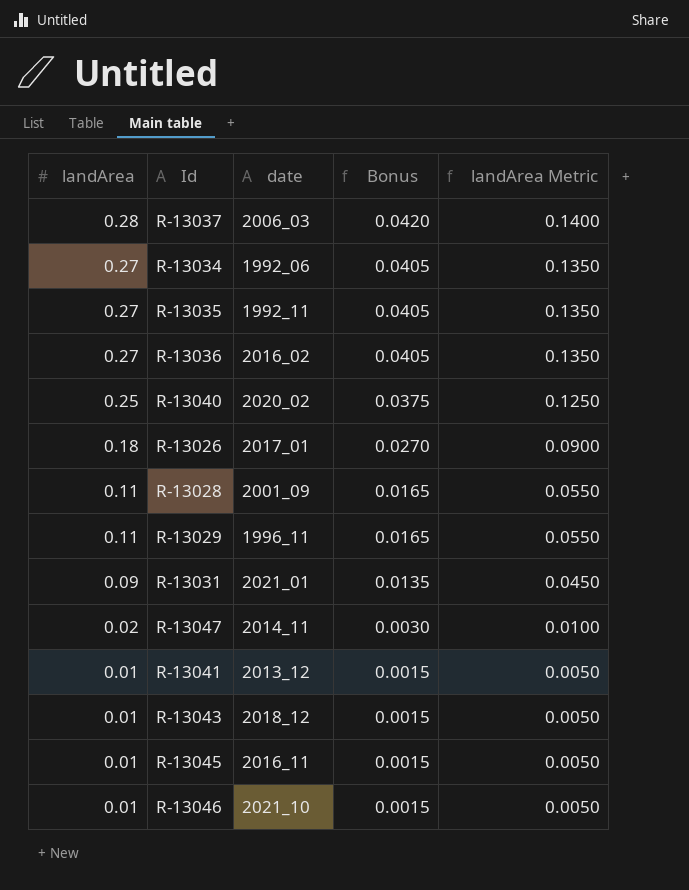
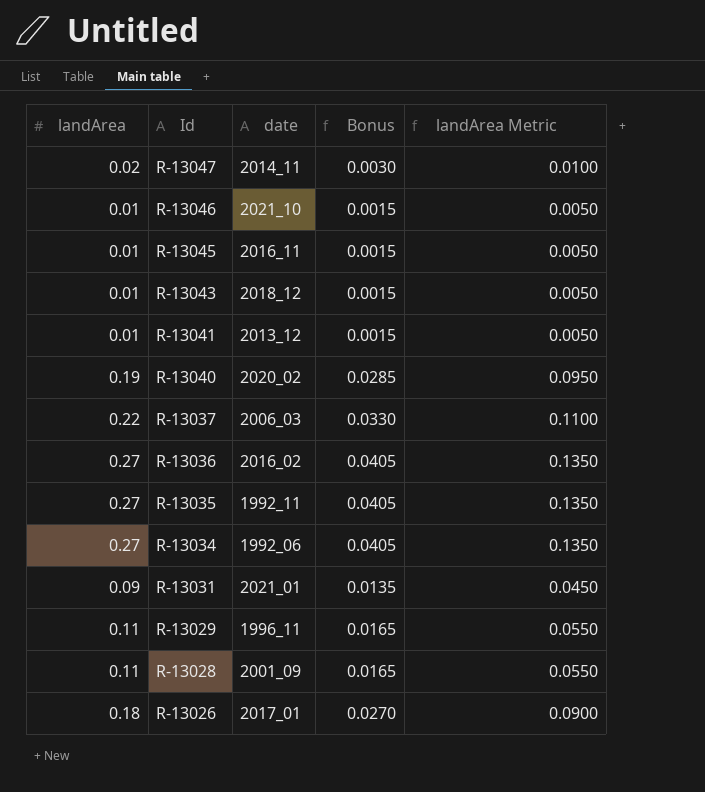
row order: landArea descending -> Id descending
R-13040 | landArea: 0.25 -> 0.19
R-13040 | Bonus: 0.0375 -> 0.0285
R-13040 | landArea Metric: 0.1250 -> 0.0950
R-13037 | landArea: 0.28 -> 0.22
R-13037 | Bonus: 0.0420 -> 0.0330
R-13037 | landArea Metric: 0.1400 -> 0.1100

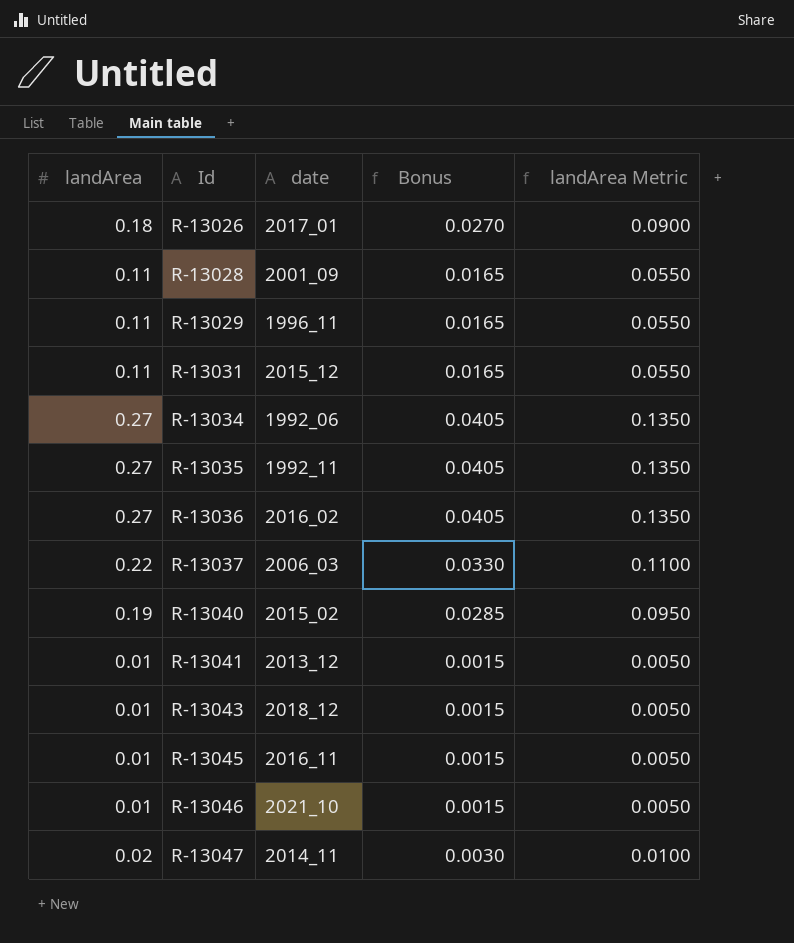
row order: Id descending -> Id ascending
R-13031 | landArea: 0.09 -> 0.11
R-13031 | date: 2021_01 -> 2015_12
R-13031 | Bonus: 0.0135 -> 0.0165
R-13031 | landArea Metric: 0.0450 -> 0.0550
R-13040 | date: 2020_02 -> 2015_02

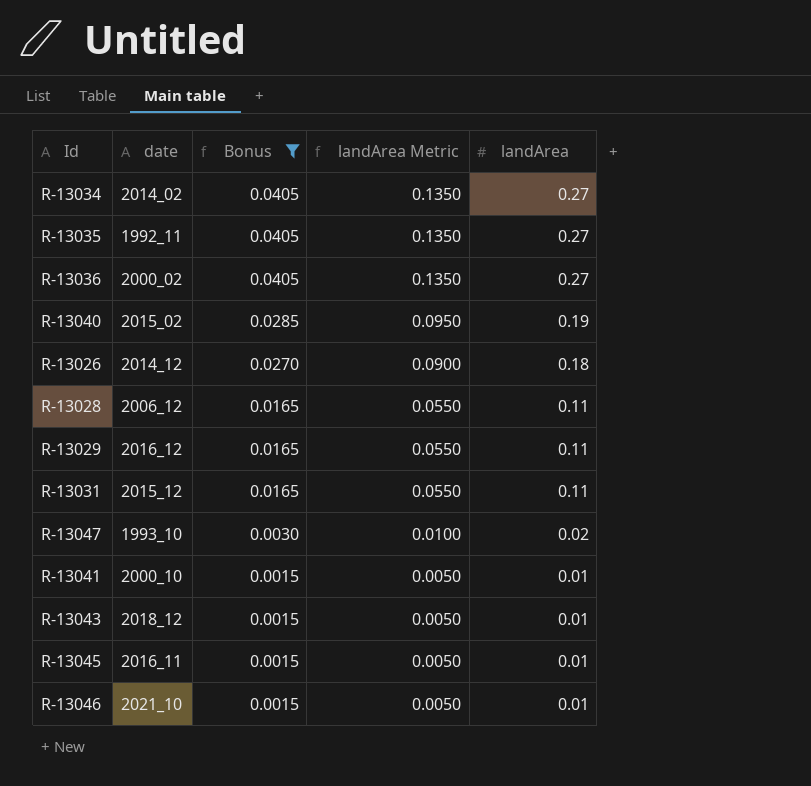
filter: none -> Bonus != 0.0330
row order: Id ascending -> Bonus descending
column landArea | position: 1 -> 5
R-13034 | date: 1992_06 -> 2014_02
R-13036 | date: 2016_02 -> 2000_02
R-13026 | date: 2017_01 -> 2014_12
R-13028 | date: 2001_09 -> 2006_12
R-13029 | date: 1996_11 -> 2016_12
R-13047 | date: 2014_11 -> 1993_10
R-13041 | date: 2013_12 -> 2000_10

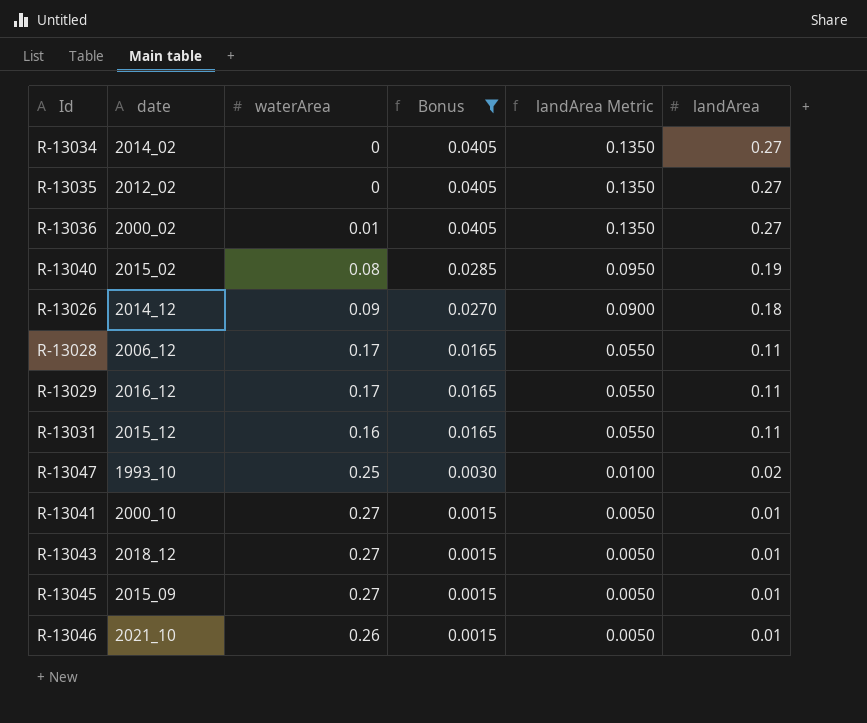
column waterArea | position: none -> 3
R-13035 | date: 1992_11 -> 2012_02
R-13045 | date: 2016_11 -> 2015_09

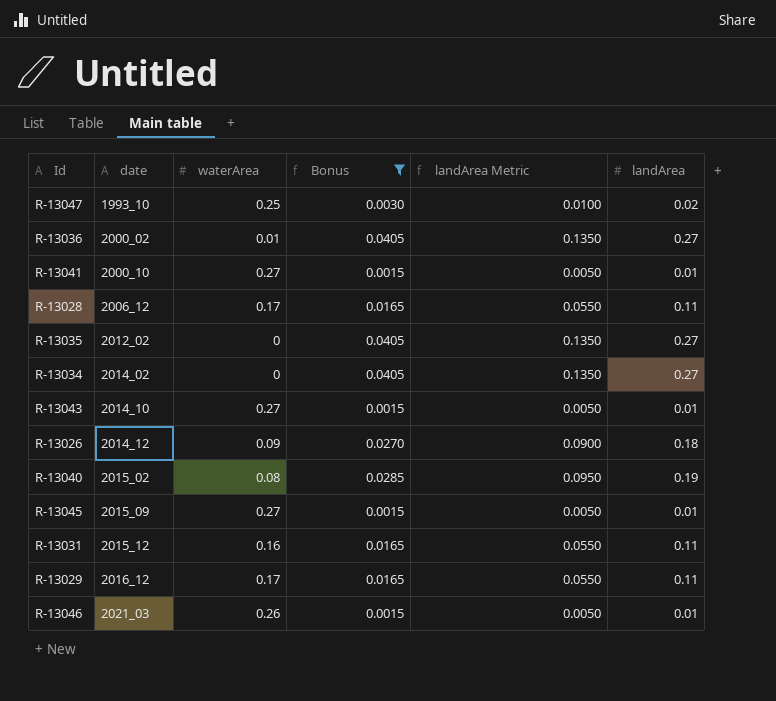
row order: Bonus descending -> date ascending
R-13043 | date: 2018_12 -> 2014_10
R-13046 | date: 2021_10 -> 2021_03

